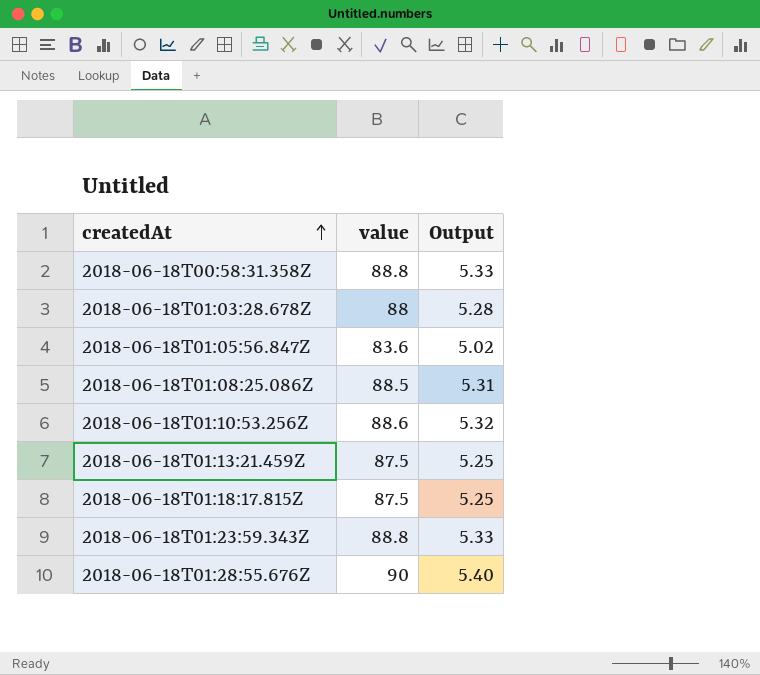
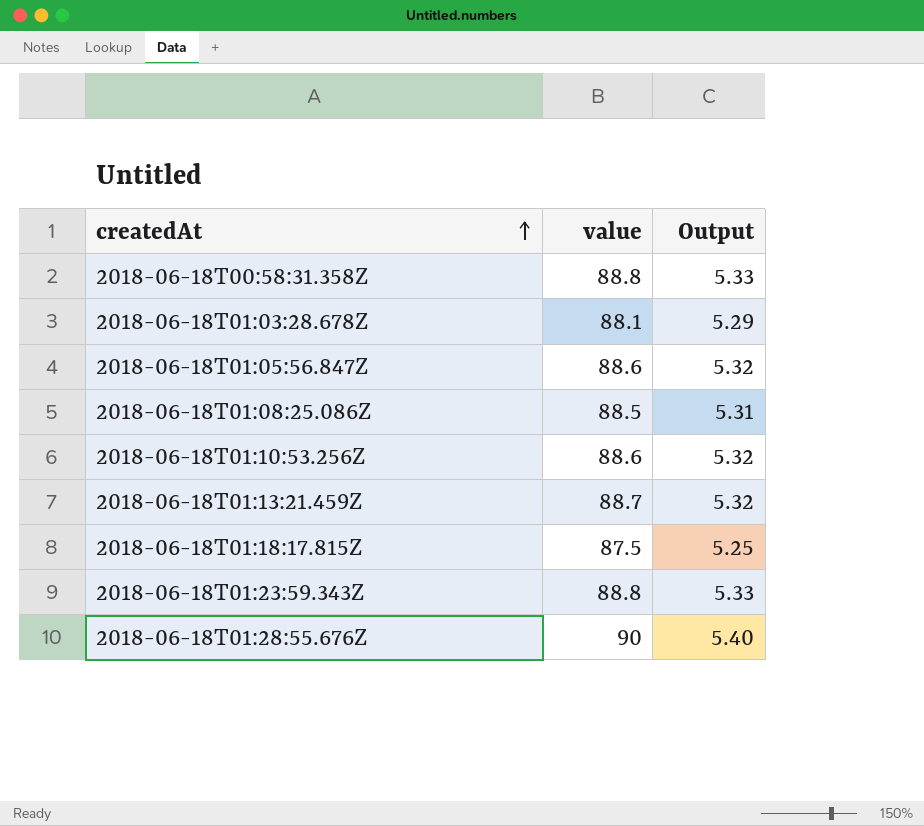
2018-06-18T01:03:28.678Z | value: 88 -> 88.1
2018-06-18T01:03:28.678Z | Output: 5.28 -> 5.29
2018-06-18T01:05:56.847Z | value: 83.6 -> 88.6
2018-06-18T01:05:56.847Z | Output: 5.02 -> 5.32
2018-06-18T01:13:21.459Z | value: 87.5 -> 88.7
2018-06-18T01:13:21.459Z | Output: 5.25 -> 5.32

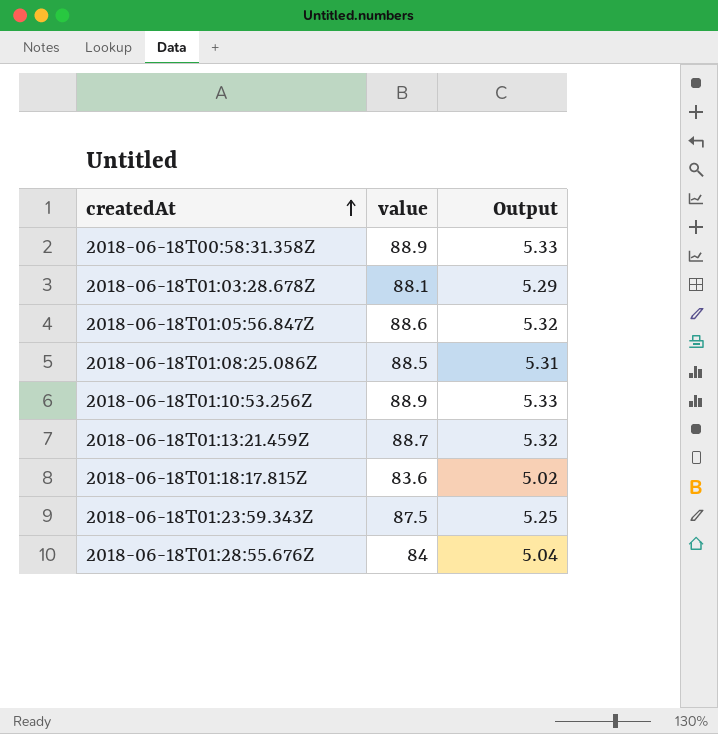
2018-06-18T00:58:31.358Z | value: 88.8 -> 88.9
2018-06-18T01:10:53.256Z | value: 88.6 -> 88.9
2018-06-18T01:10:53.256Z | Output: 5.32 -> 5.33
2018-06-18T01:18:17.815Z | value: 87.5 -> 83.6
2018-06-18T01:18:17.815Z | Output: 5.25 -> 5.02
2018-06-18T01:23:59.343Z | value: 88.8 -> 87.5
2018-06-18T01:23:59.343Z | Output: 5.33 -> 5.25
2018-06-18T01:28:55.676Z | value: 90 -> 84
2018-06-18T01:28:55.676Z | Output: 5.40 -> 5.04

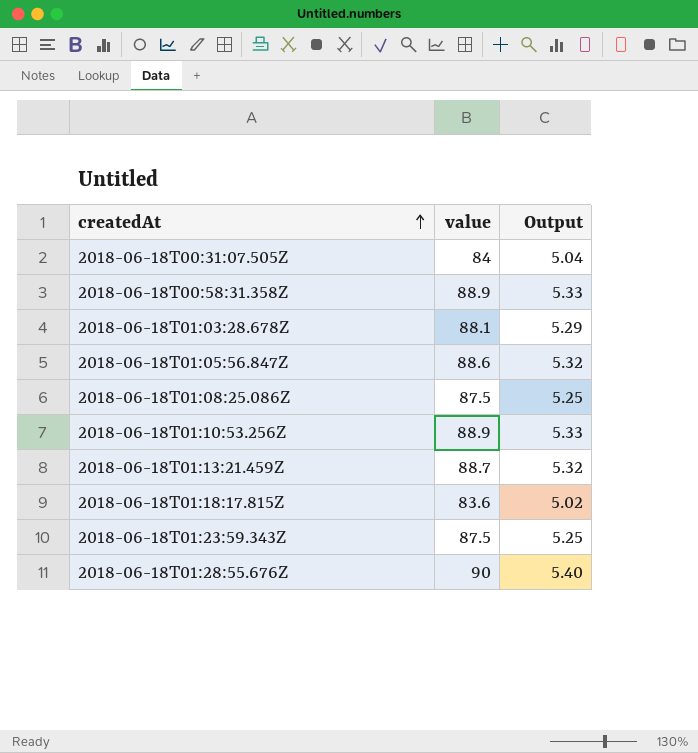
row 2018-06-18T00:31:07.505Z: none -> 84 | 5.04
2018-06-18T01:08:25.086Z | value: 88.5 -> 87.5
2018-06-18T01:08:25.086Z | Output: 5.31 -> 5.25
2018-06-18T01:28:55.676Z | value: 84 -> 90
2018-06-18T01:28:55.676Z | Output: 5.04 -> 5.40

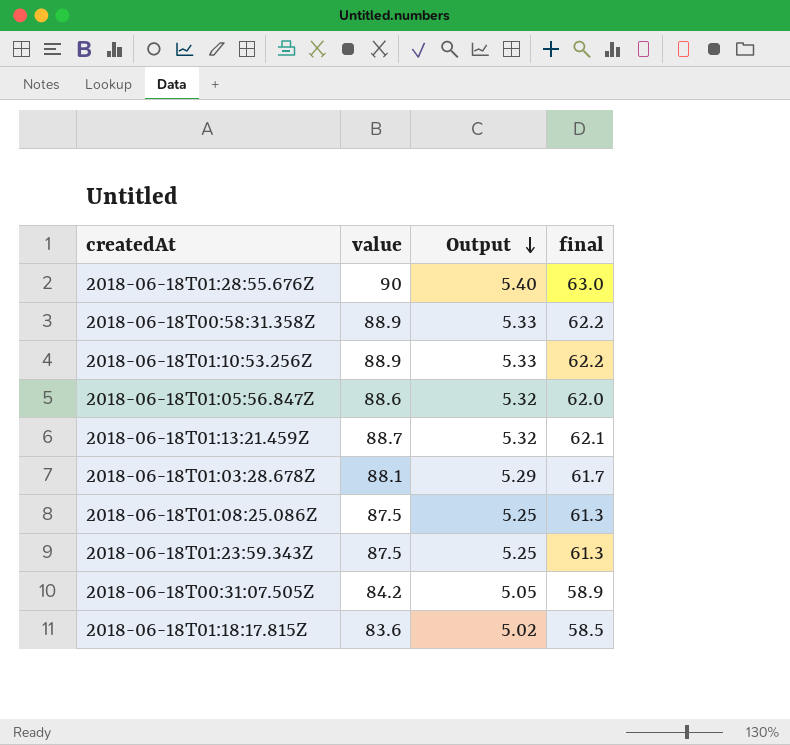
row order: createdAt ascending -> Output descending
column final | formula: none -> [value] * 0.7
2018-06-18T00:31:07.505Z | value: 84 -> 84.2
2018-06-18T00:31:07.505Z | Output: 5.04 -> 5.05

